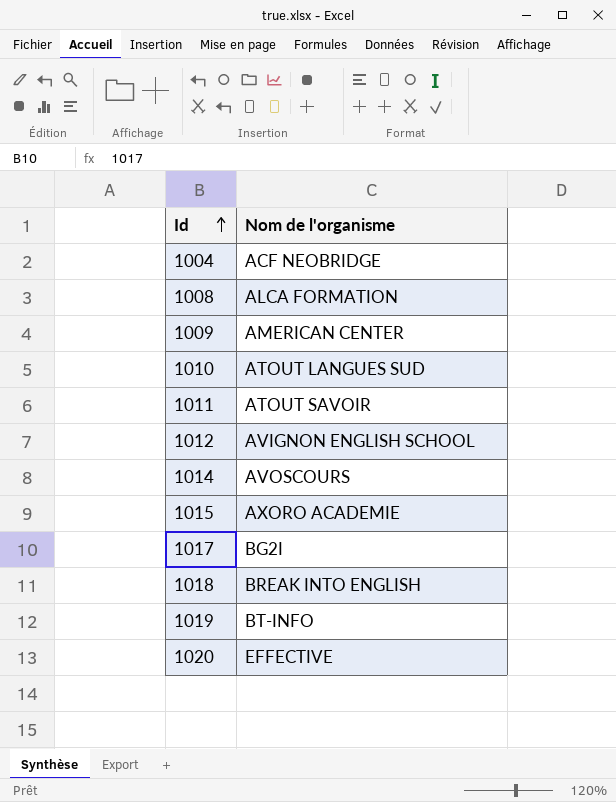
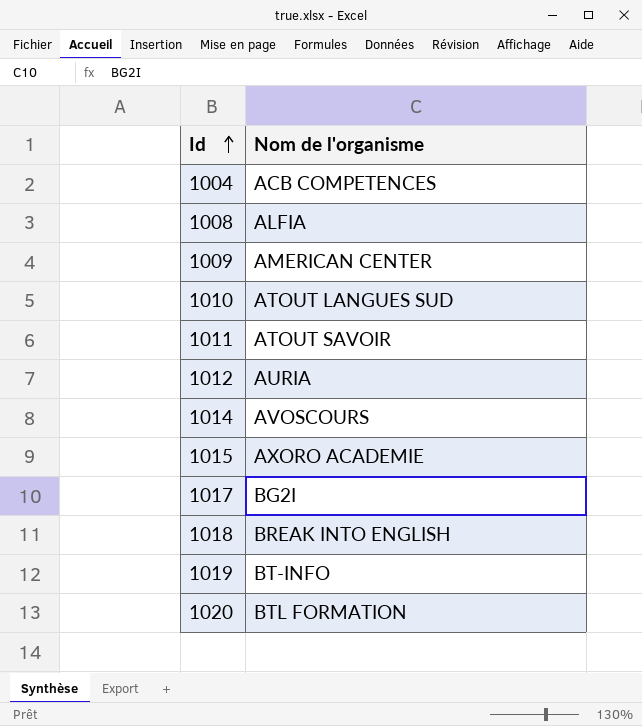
1004 | Nom de l'organisme: ACF NEOBRIDGE -> ACB COMPETENCES
1008 | Nom de l'organisme: ALCA FORMATION -> ALFIA
1012 | Nom de l'organisme: AVIGNON ENGLISH SCHOOL -> AURIA
1020 | Nom de l'organisme: EFFECTIVE -> BTL FORMATION

